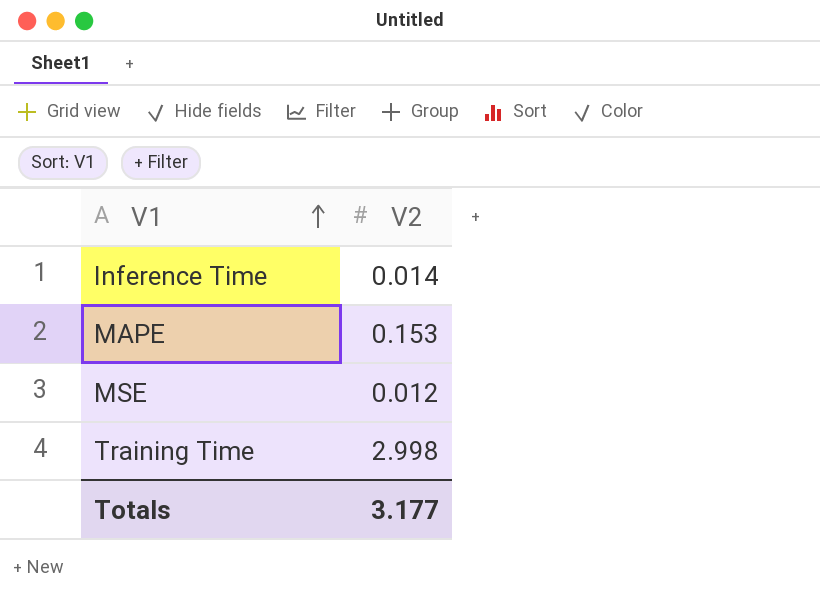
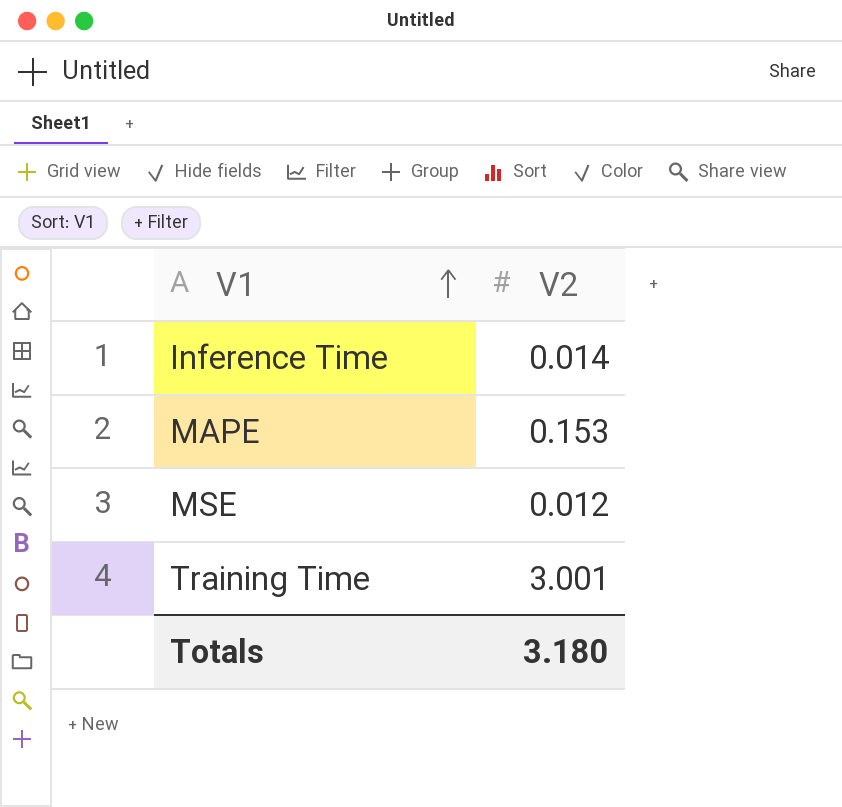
Training Time | V2: 2.998 -> 3.001
Totals | V2: 3.177 -> 3.180

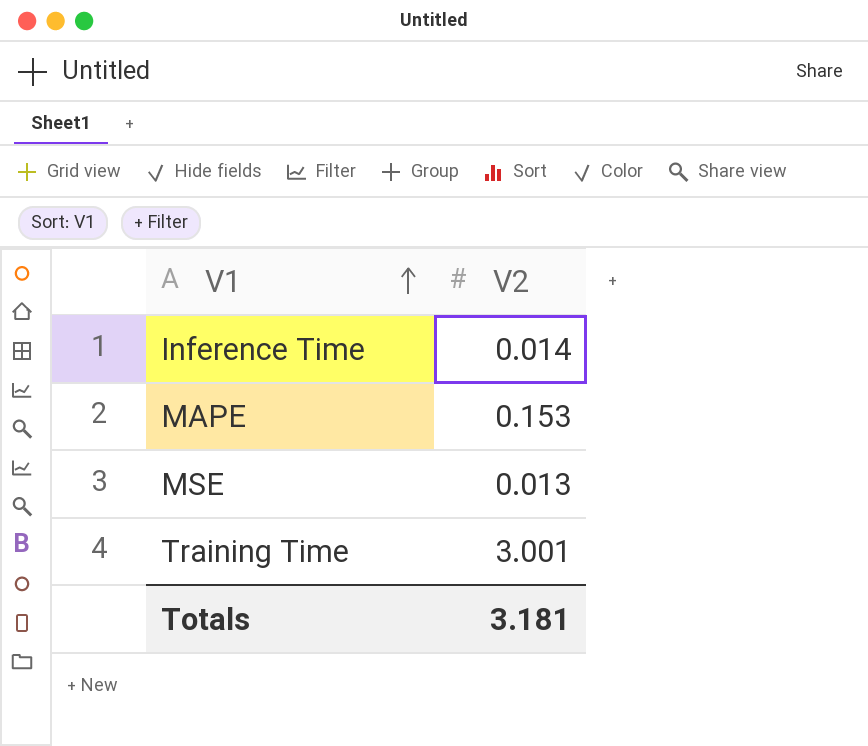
MSE | V2: 0.012 -> 0.013
Totals | V2: 3.180 -> 3.181

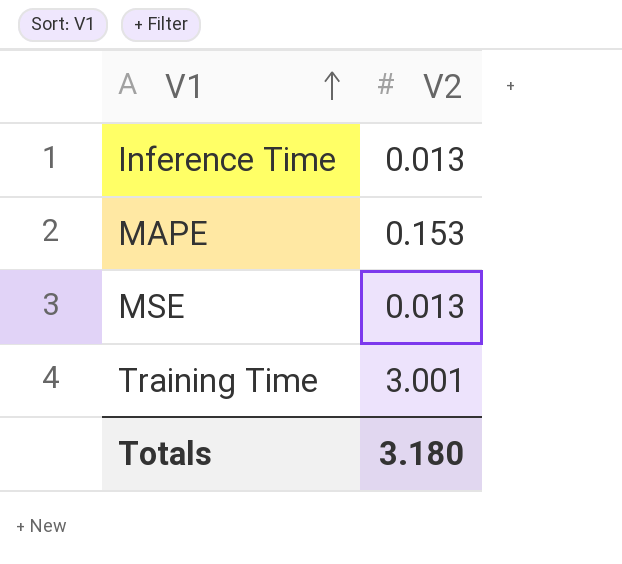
Inference Time | V2: 0.014 -> 0.013
Totals | V2: 3.181 -> 3.180

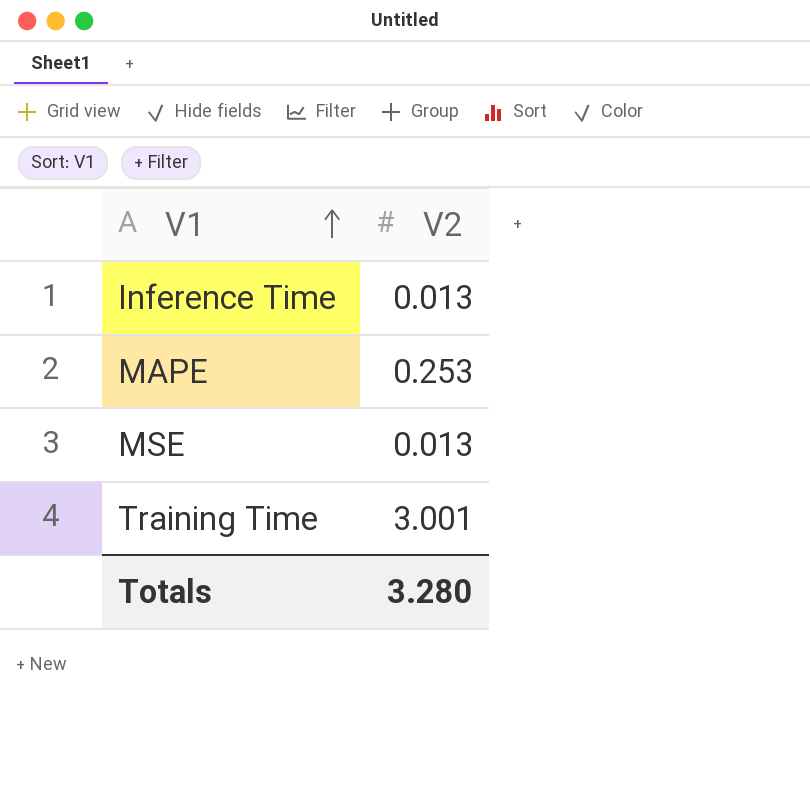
MAPE | V2: 0.153 -> 0.253
Totals | V2: 3.180 -> 3.280

